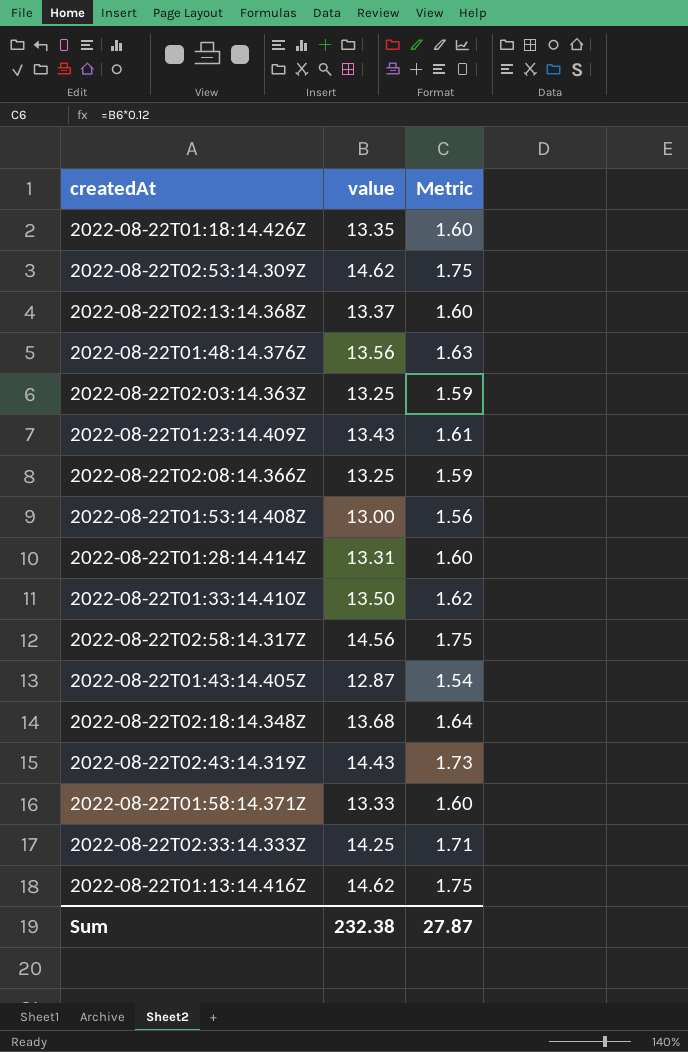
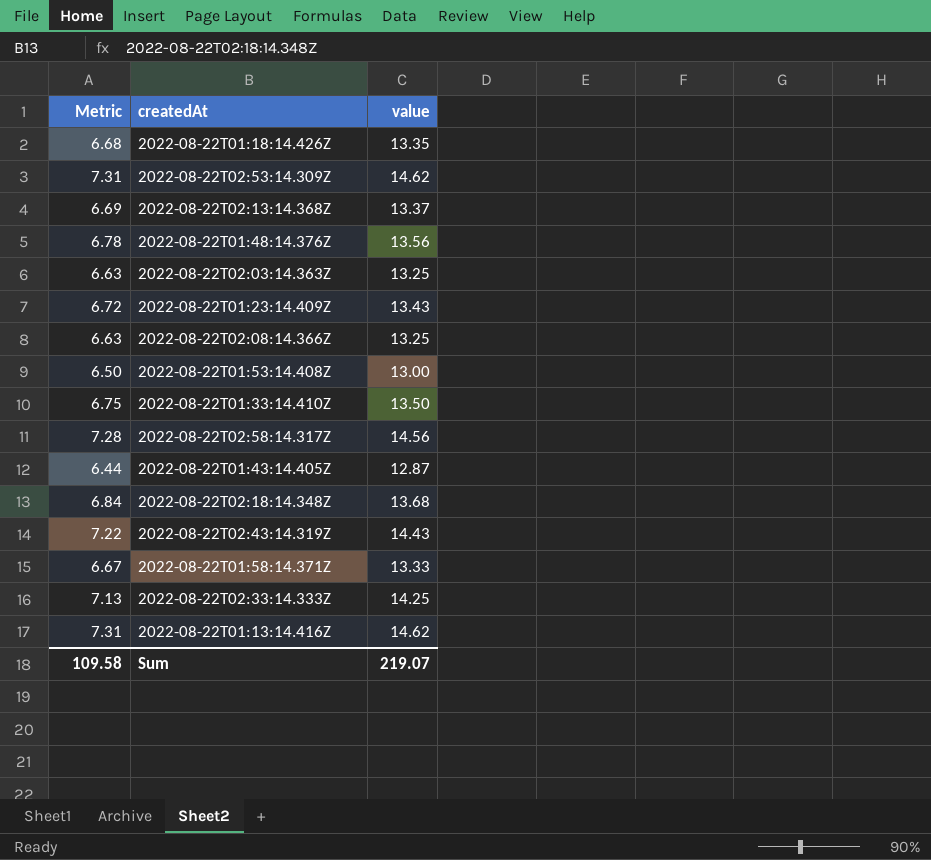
column Metric | formula: [value] * 0.12 -> [value] * 0.5
column Metric | position: 3 -> 1
row 2022-08-22T01:28:14.414Z: 13.31 | 1.60 -> none
Sum | Metric: 27.87 -> 109.58
Sum | value: 232.38 -> 219.07

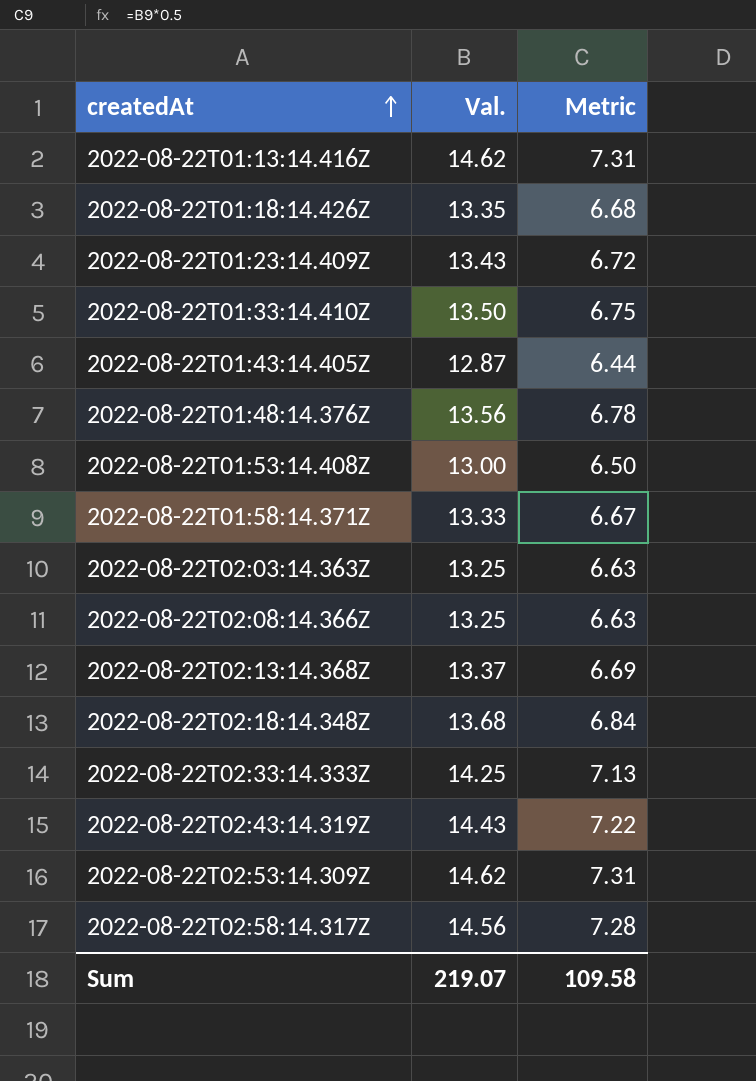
row order: none -> createdAt ascending
column name: value -> Val.
column Metric | position: 1 -> 3

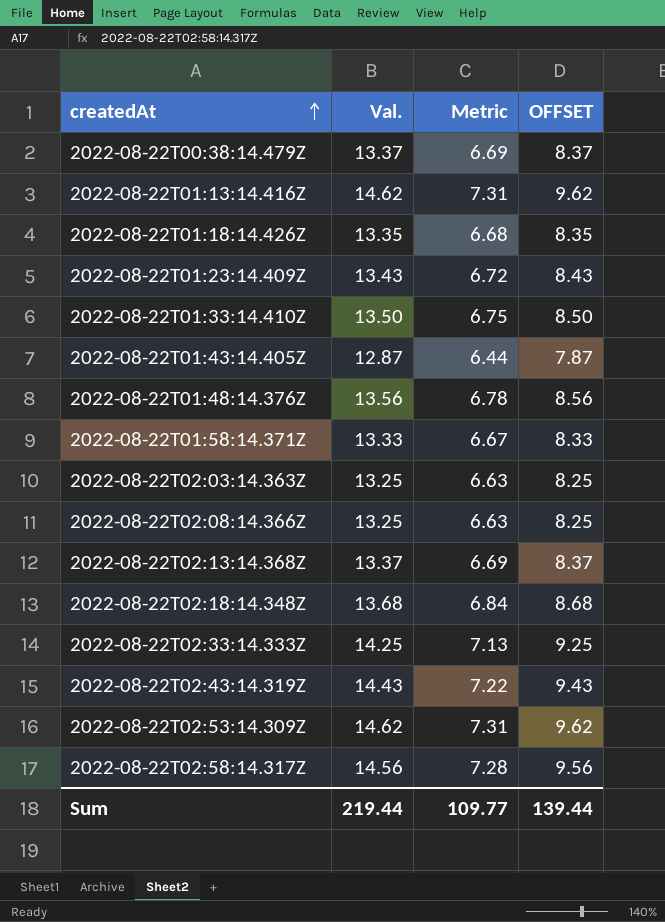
column OFFSET | formula: none -> [Val.] - 5
row 2022-08-22T01:53:14.408Z: 13.00 | 6.50 -> none
row 2022-08-22T00:38:14.479Z: none -> 13.37 | 6.69 | 8.37
Sum | Val.: 219.07 -> 219.44
Sum | Metric: 109.58 -> 109.77

